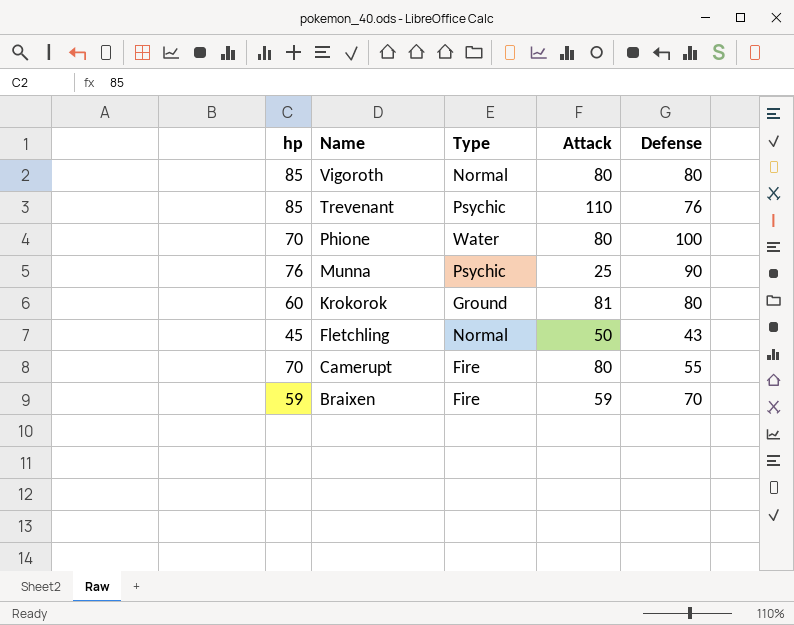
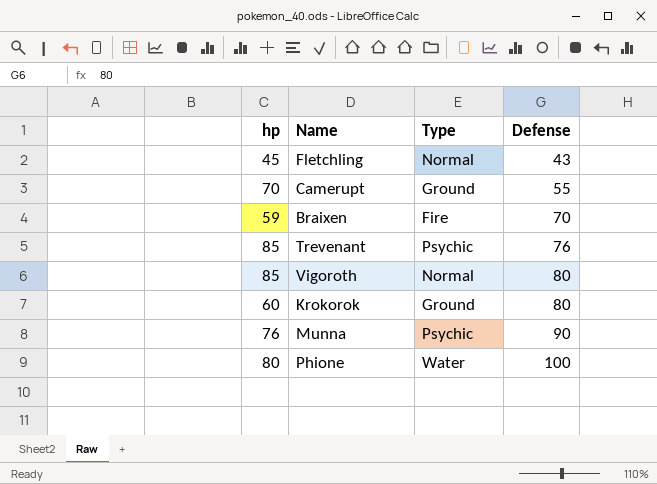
row order: Name descending -> Defense ascending
column Attack | position: 4 -> none
Camerupt | Type: Fire -> Ground
Phione | hp: 70 -> 80

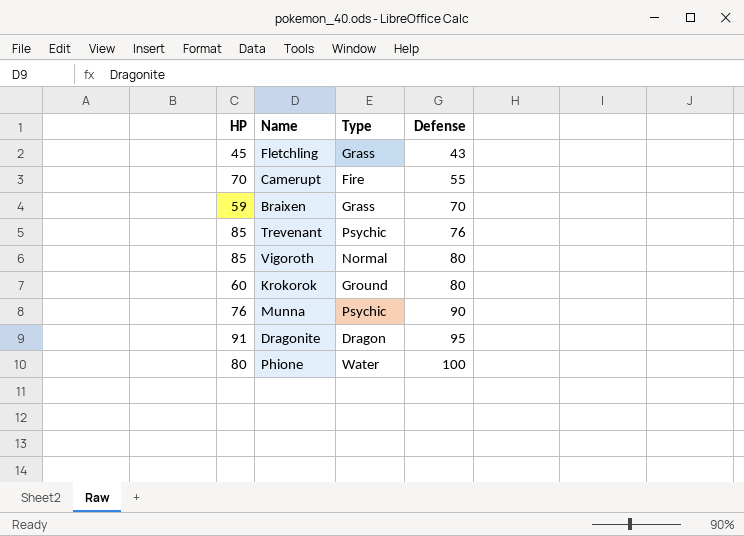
column name: hp -> HP
Fletchling | Type: Normal -> Grass
Camerupt | Type: Ground -> Fire
Braixen | Type: Fire -> Grass
row Dragonite: none -> 91 | Dragon | 95

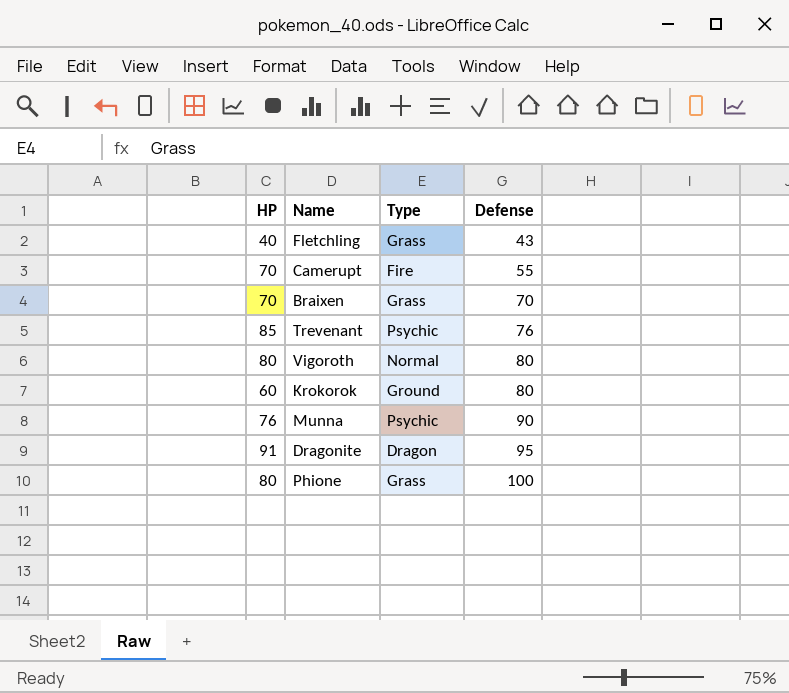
Fletchling | HP: 45 -> 40
Braixen | HP: 59 -> 70
Vigoroth | HP: 85 -> 80
Phione | Type: Water -> Grass

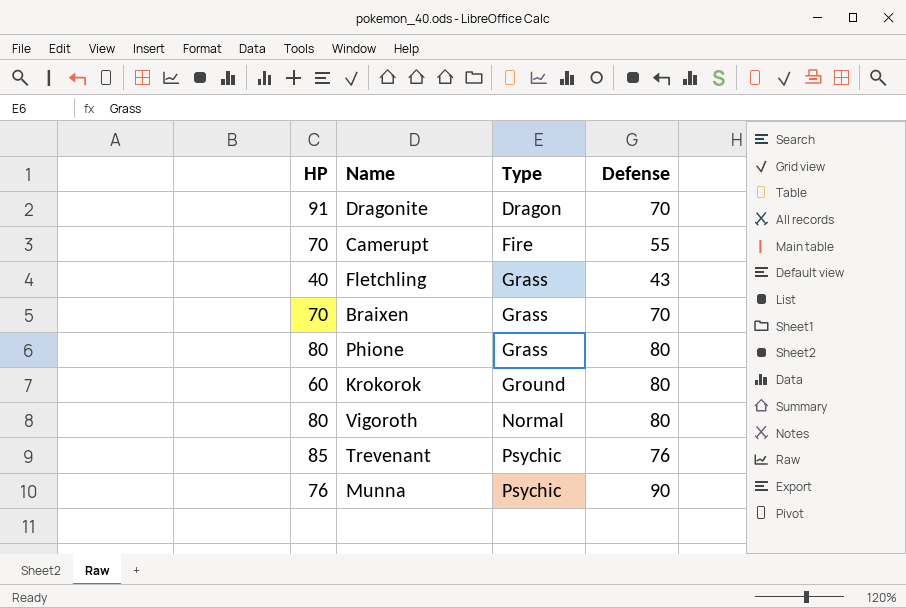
row order: Defense ascending -> Type ascending
Dragonite | Defense: 95 -> 70
Phione | Defense: 100 -> 80

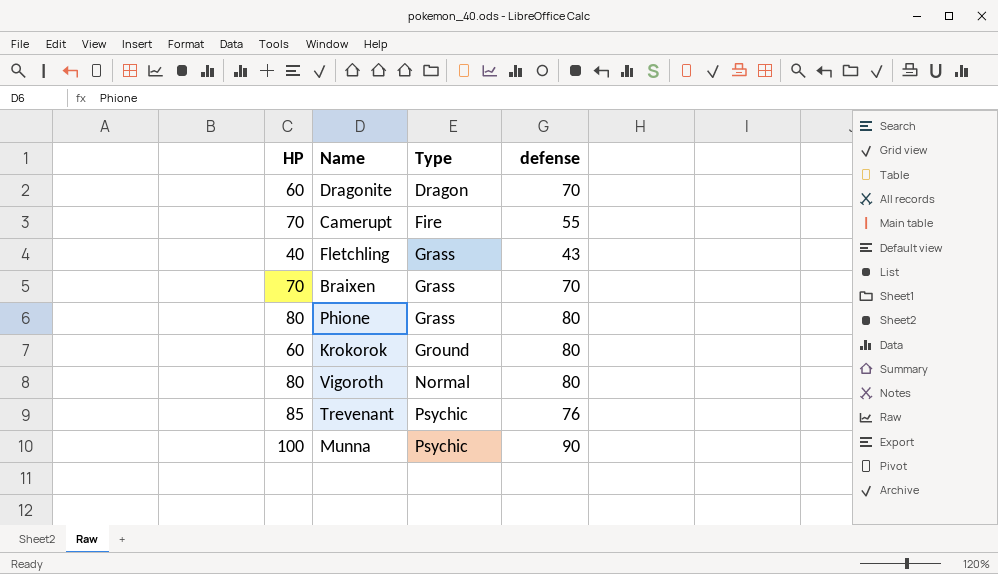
column name: Defense -> defense
Dragonite | HP: 91 -> 60
Munna | HP: 76 -> 100

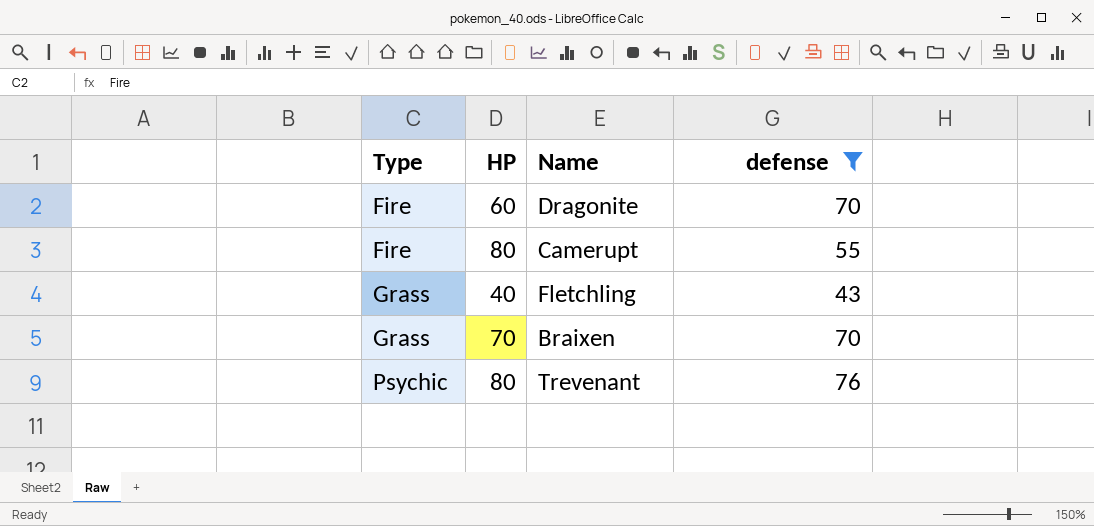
filter: none -> defense <= 76
column Type | position: 3 -> 1
Dragonite | Type: Dragon -> Fire
Camerupt | HP: 70 -> 80
Trevenant | HP: 85 -> 80

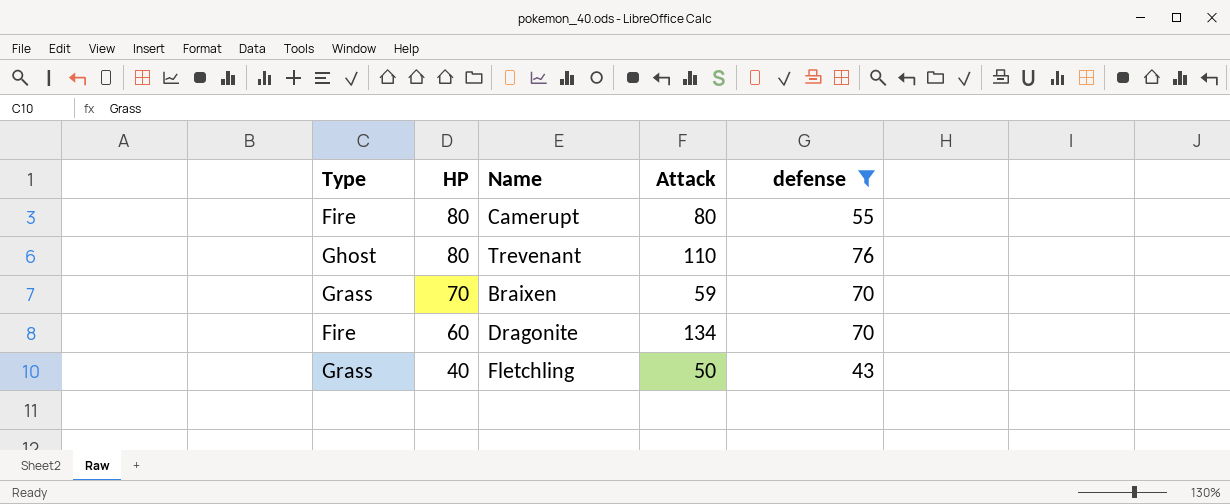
row order: Type ascending -> HP descending
column Attack | position: none -> 4
Trevenant | Type: Psychic -> Ghost

